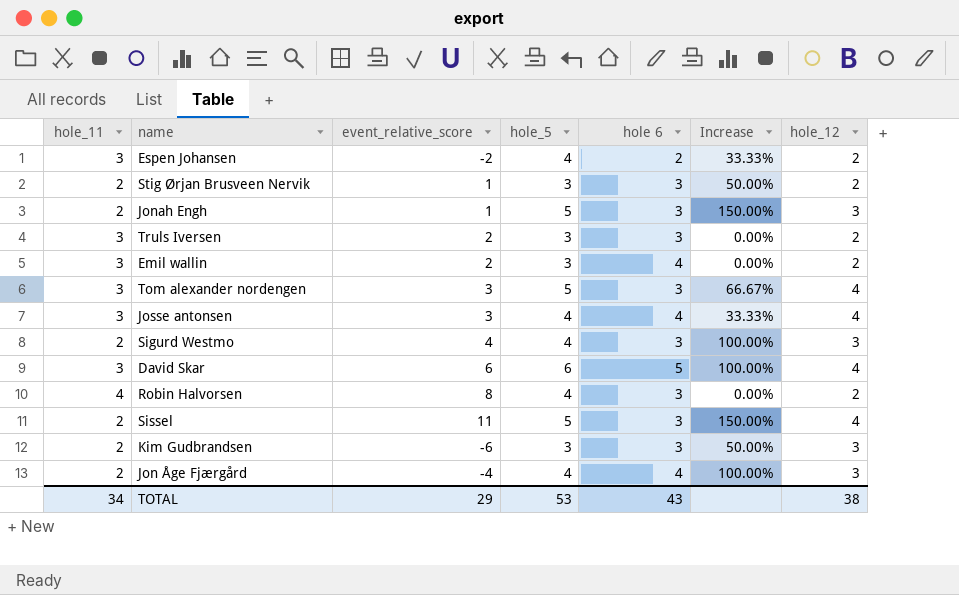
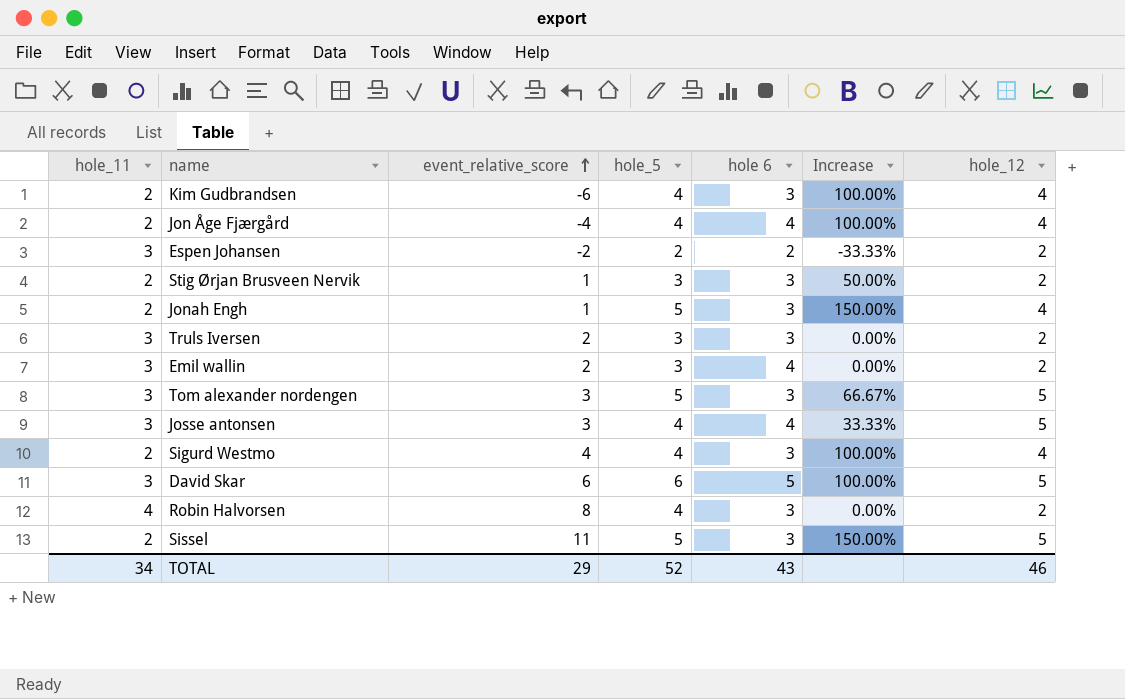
row order: none -> event_relative_score ascending
Kim Gudbrandsen | hole_5: 3 -> 4
Kim Gudbrandsen | Increase: 50.00% -> 100.00%
Kim Gudbrandsen | hole_12: 3 -> 4
Jon Åge Fjærgård | hole_12: 3 -> 4
Espen Johansen | hole_5: 4 -> 2
Espen Johansen | Increase: 33.33% -> -33.33%
Jonah Engh | hole_12: 3 -> 4
Tom alexander nordengen | hole_12: 4 -> 5
Josse antonsen | hole_12: 4 -> 5
Sigurd Westmo | hole_12: 3 -> 4
David Skar | hole_12: 4 -> 5
Sissel | hole_12: 4 -> 5
TOTAL | hole_5: 53 -> 52
TOTAL | hole_12: 38 -> 46

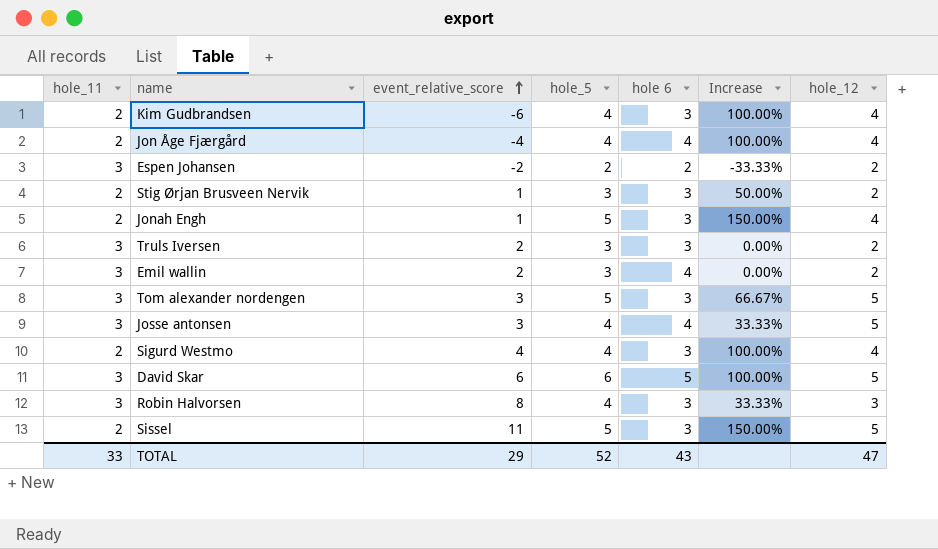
Robin Halvorsen | hole_11: 4 -> 3
Robin Halvorsen | Increase: 0.00% -> 33.33%
Robin Halvorsen | hole_12: 2 -> 3
TOTAL | hole_11: 34 -> 33
TOTAL | hole_12: 46 -> 47

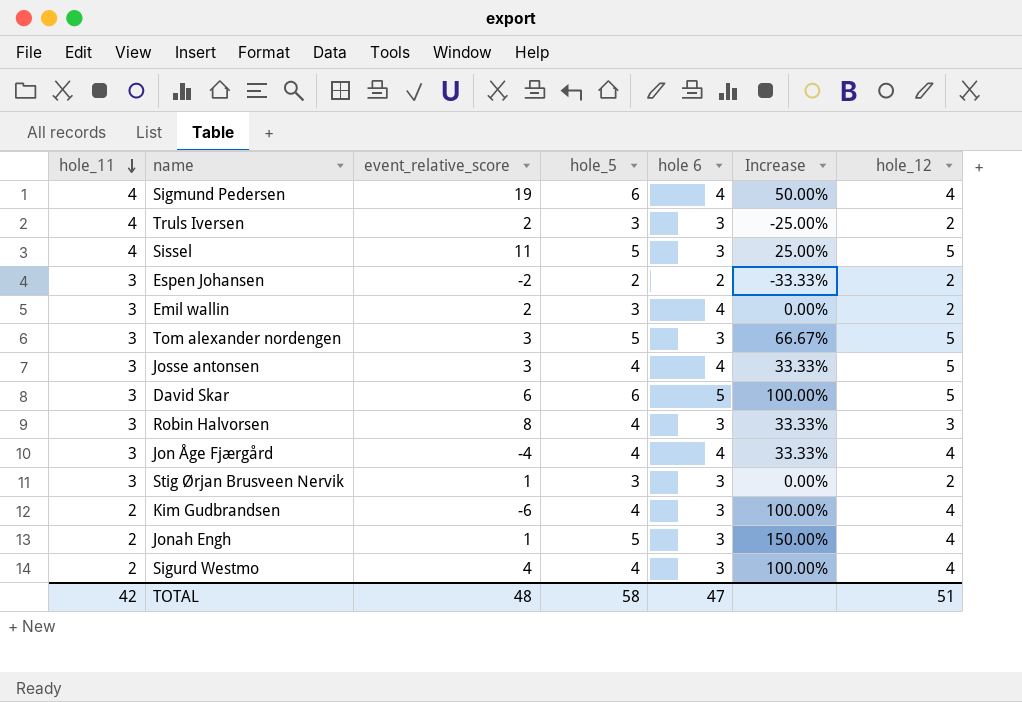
row order: event_relative_score ascending -> hole_11 descending
row Sigmund Pedersen: none -> 4 | 19 | 6 | 4 | 50.00% | 4
Truls Iversen | hole_11: 3 -> 4
Truls Iversen | Increase: 0.00% -> -25.00%
Sissel | hole_11: 2 -> 4
Sissel | Increase: 150.00% -> 25.00%
Jon Åge Fjærgård | hole_11: 2 -> 3
Jon Åge Fjærgård | Increase: 100.00% -> 33.33%
Stig Ørjan Brusveen Nervik | hole_11: 2 -> 3
Stig Ørjan Brusveen Nervik | Increase: 50.00% -> 0.00%
TOTAL | hole_11: 33 -> 42
TOTAL | event_relative_score: 29 -> 48
TOTAL | hole_5: 52 -> 58
TOTAL | hole 6: 43 -> 47
TOTAL | hole_12: 47 -> 51

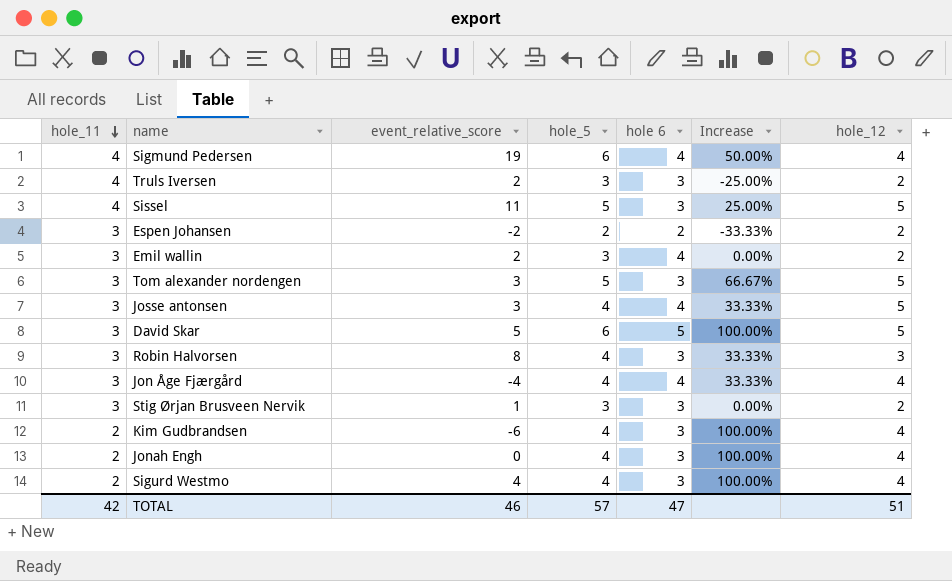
David Skar | event_relative_score: 6 -> 5
Jonah Engh | event_relative_score: 1 -> 0
Jonah Engh | hole_5: 5 -> 4
Jonah Engh | Increase: 150.00% -> 100.00%
TOTAL | event_relative_score: 48 -> 46
TOTAL | hole_5: 58 -> 57

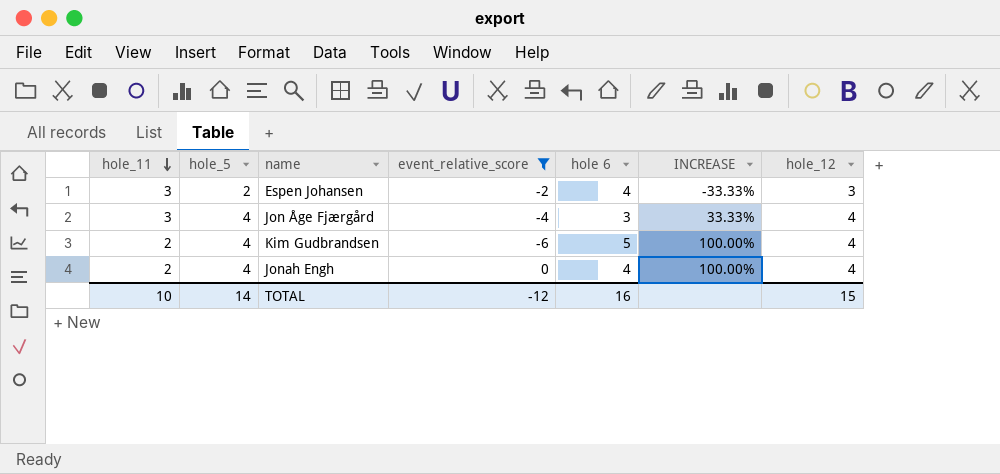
filter: none -> event_relative_score <= 0
column hole_5 | position: 4 -> 2
column name: Increase -> INCREASE
Espen Johansen | hole 6: 2 -> 4
Espen Johansen | hole_12: 2 -> 3
Jon Åge Fjærgård | hole 6: 4 -> 3
Kim Gudbrandsen | hole 6: 3 -> 5
Jonah Engh | hole 6: 3 -> 4
TOTAL | hole_11: 42 -> 10
TOTAL | hole_5: 57 -> 14
TOTAL | event_relative_score: 46 -> -12
TOTAL | hole 6: 47 -> 16
TOTAL | hole_12: 51 -> 15

